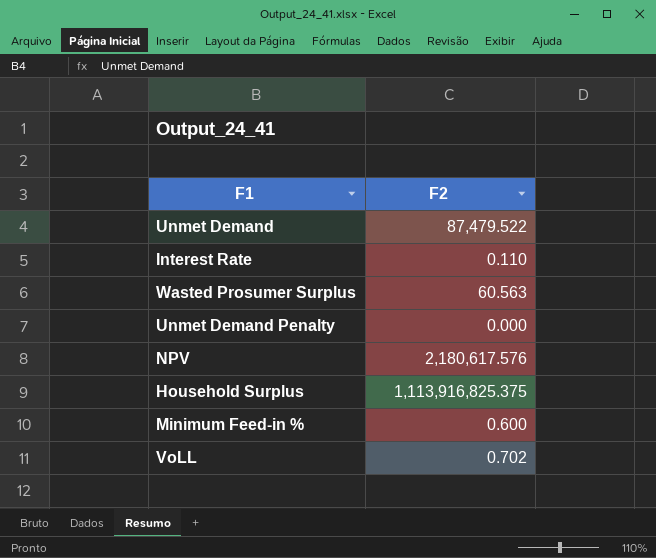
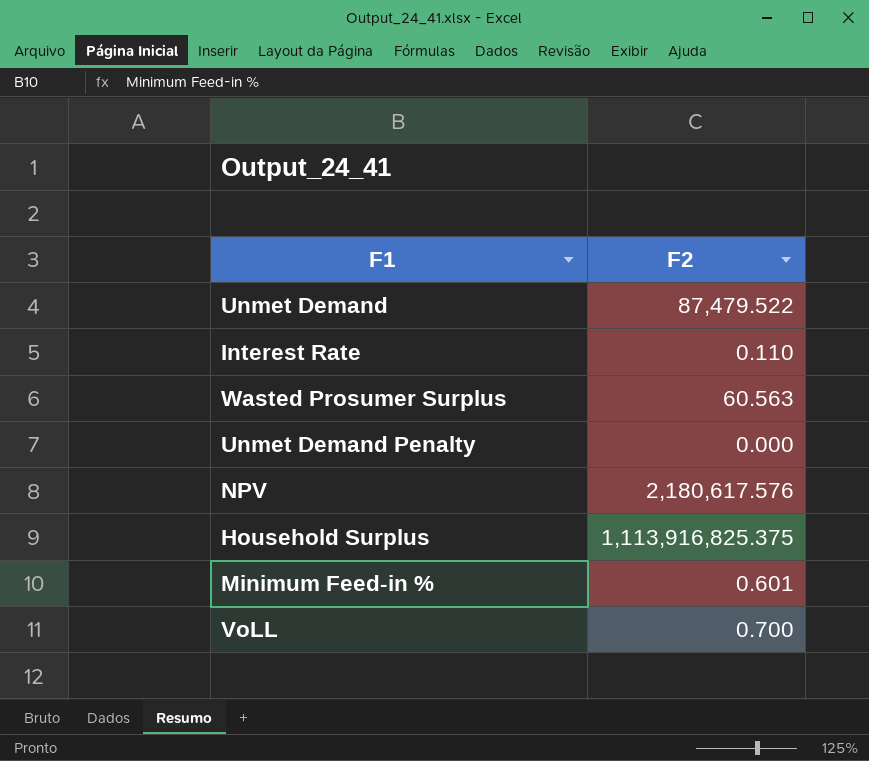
Minimum Feed-in % | F2: 0.600 -> 0.601
VoLL | F2: 0.702 -> 0.700

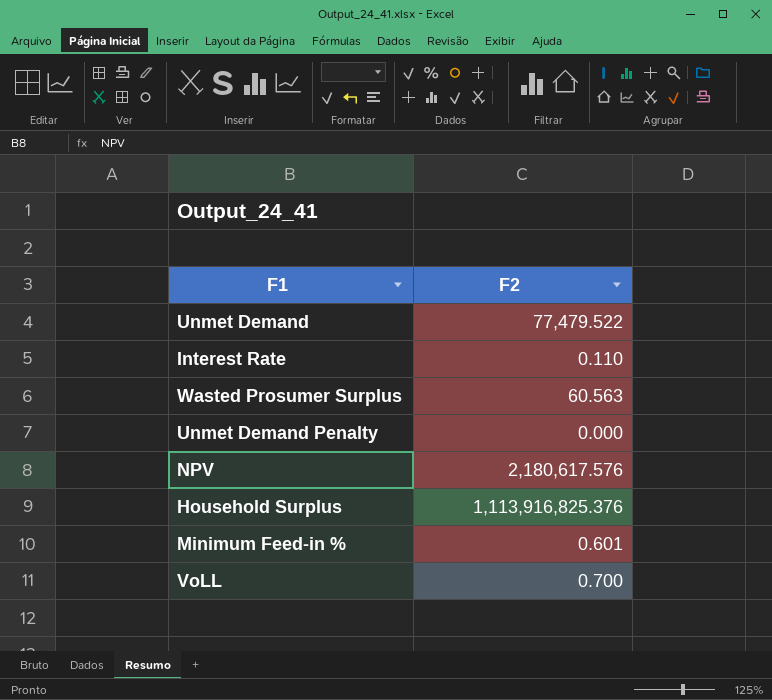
Unmet Demand | F2: 87,479.522 -> 77,479.522
Household Surplus | F2: 1,113,916,825.375 -> 1,113,916,825.376

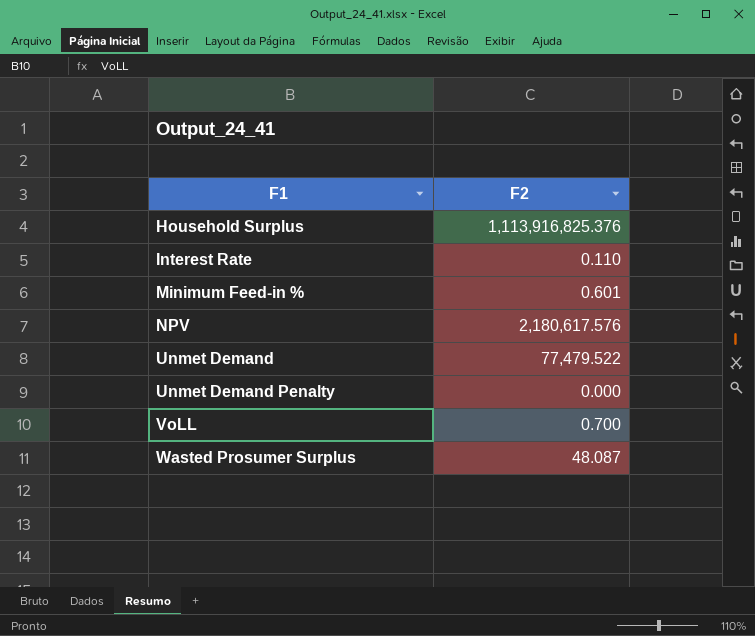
row order: none -> F1 ascending
Wasted Prosumer Surplus | F2: 60.563 -> 48.087

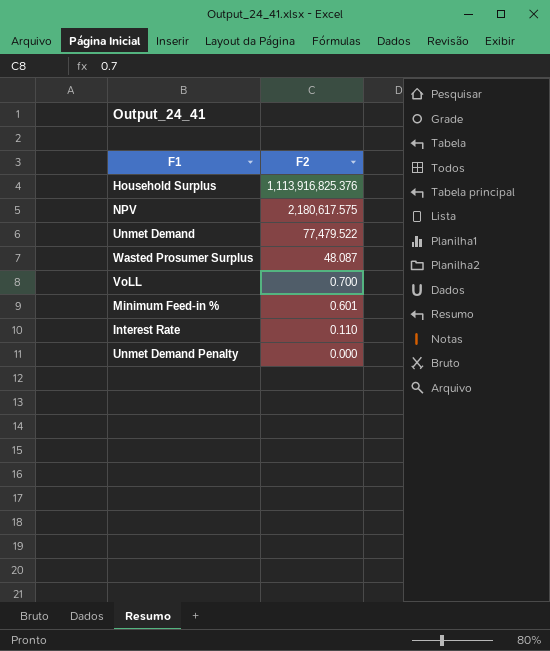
row order: F1 ascending -> F2 descending
NPV | F2: 2,180,617.576 -> 2,180,617.575

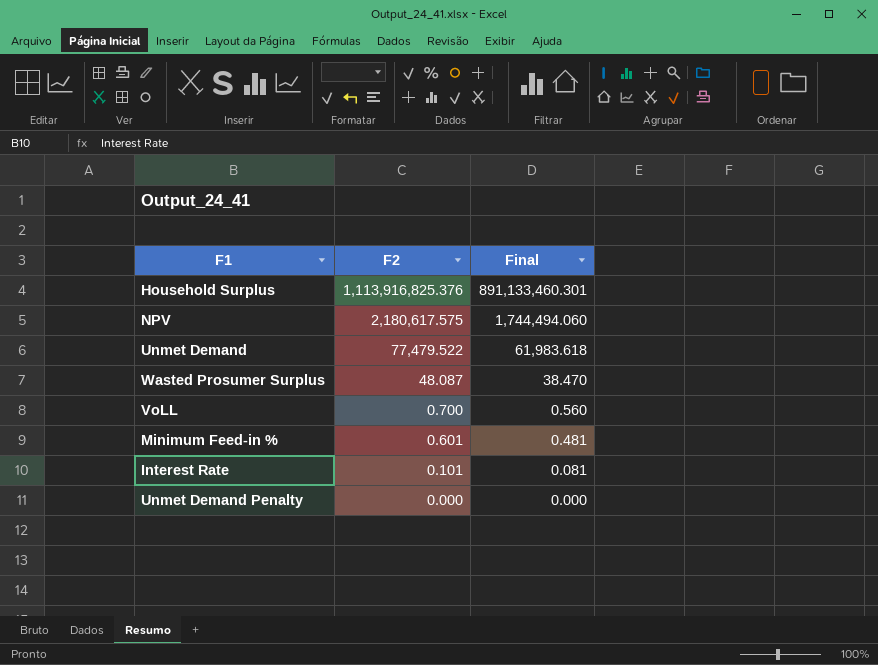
column Final | formula: none -> [F2] * 0.8
Interest Rate | F2: 0.110 -> 0.101

